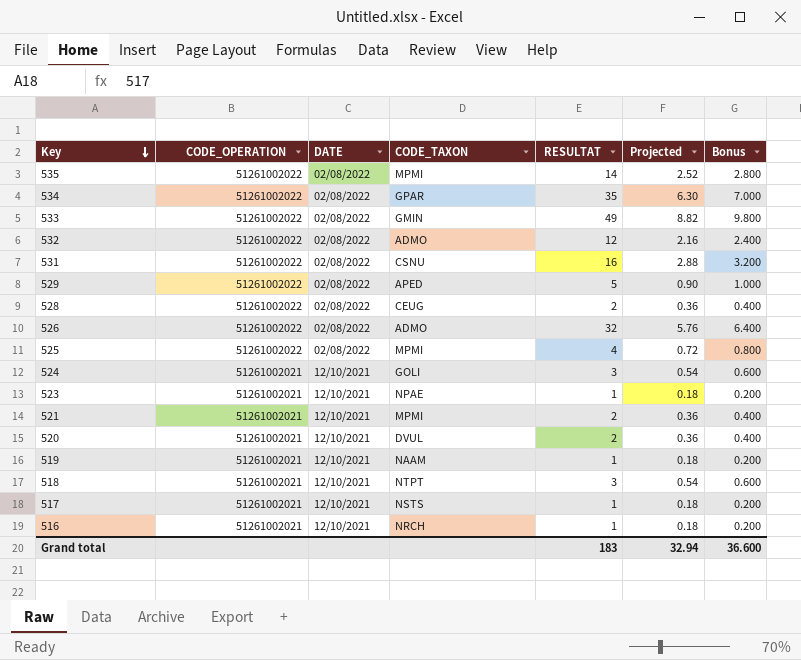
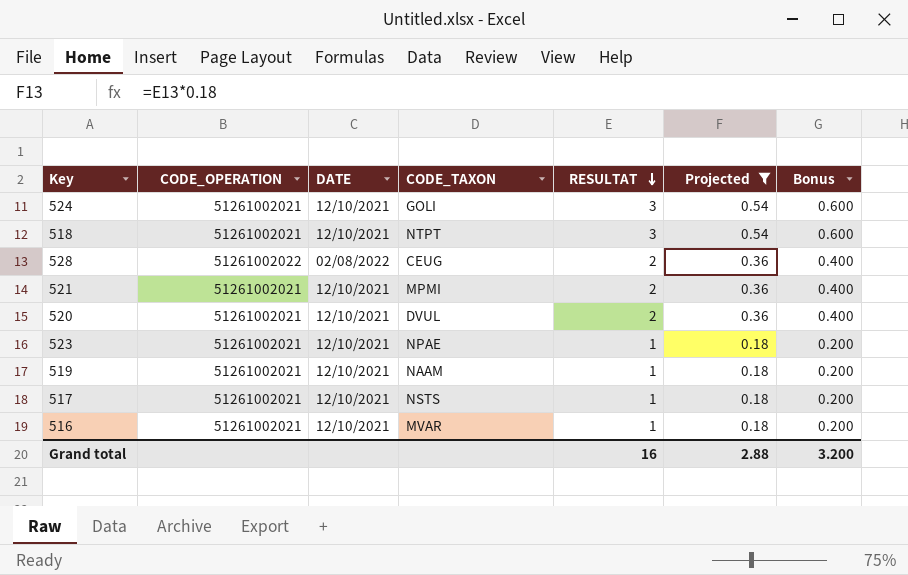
filter: none -> Projected <= 0.54
row order: Key descending -> RESULTAT descending
516 | CODE_TAXON: NRCH -> MVAR
Grand total | RESULTAT: 183 -> 16
Grand total | Projected: 32.94 -> 2.88
Grand total | Bonus: 36.600 -> 3.200

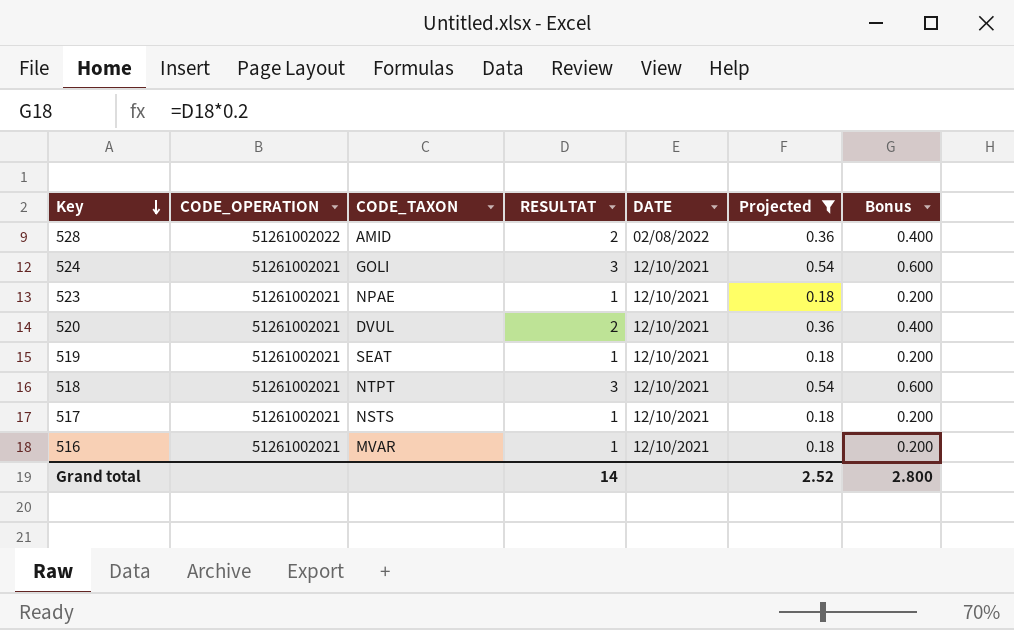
row order: RESULTAT descending -> Key descending
column DATE | position: 3 -> 5
row 521: 51261002021 | 12/10/2021 | MPMI | 2 | 0.36 | 0.400 -> none
528 | CODE_TAXON: CEUG -> AMID
519 | CODE_TAXON: NAAM -> SEAT
Grand total | RESULTAT: 16 -> 14
Grand total | Projected: 2.88 -> 2.52
Grand total | Bonus: 3.200 -> 2.800

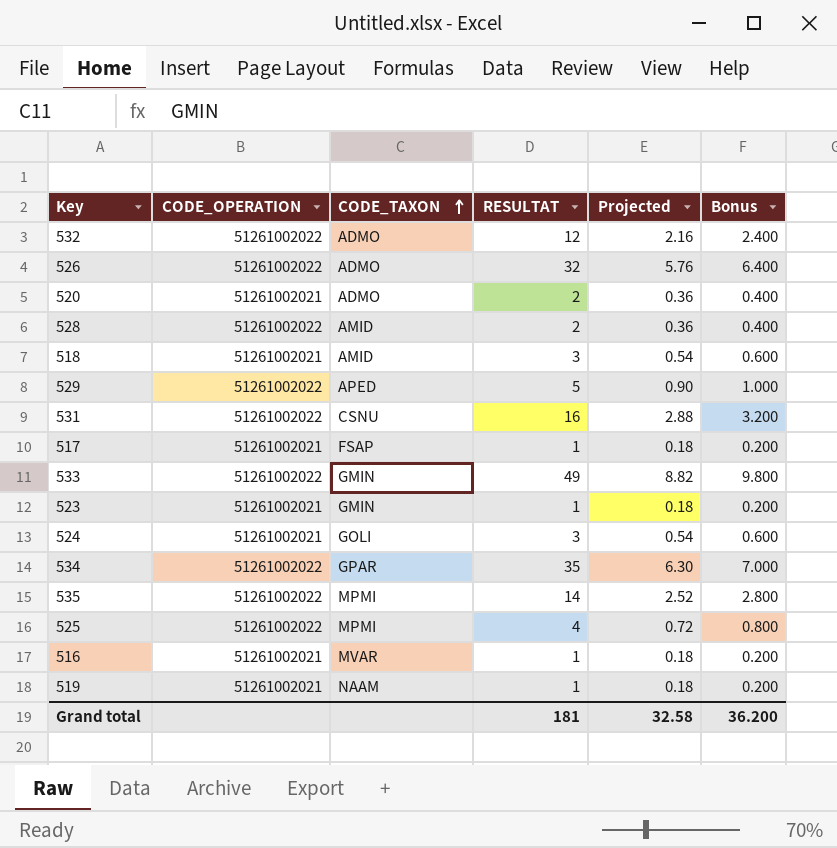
filter: Projected <= 0.54 -> none
row order: Key descending -> CODE_TAXON ascending
column DATE | position: 5 -> none
520 | CODE_TAXON: DVUL -> ADMO
518 | CODE_TAXON: NTPT -> AMID
517 | CODE_TAXON: NSTS -> FSAP
523 | CODE_TAXON: NPAE -> GMIN
519 | CODE_TAXON: SEAT -> NAAM
Grand total | RESULTAT: 14 -> 181
Grand total | Projected: 2.52 -> 32.58
Grand total | Bonus: 2.800 -> 36.200

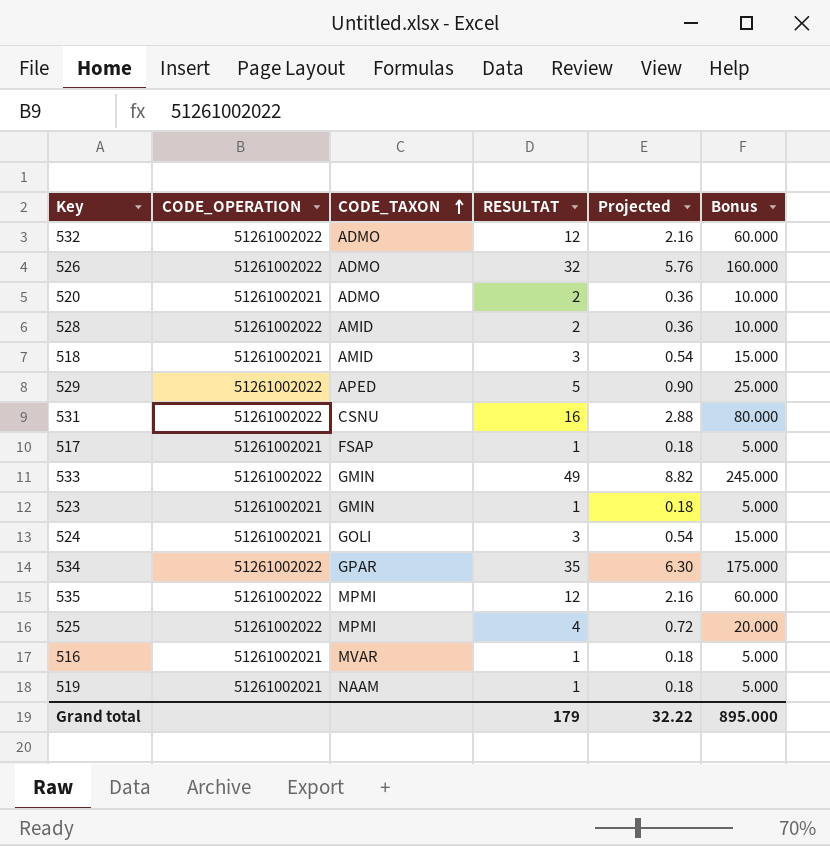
column Bonus | formula: [RESULTAT] * 0.2 -> [RESULTAT] * 5
535 | RESULTAT: 14 -> 12
535 | Projected: 2.52 -> 2.16
Grand total | RESULTAT: 181 -> 179
Grand total | Projected: 32.58 -> 32.22
Grand total | Bonus: 36.200 -> 895.000

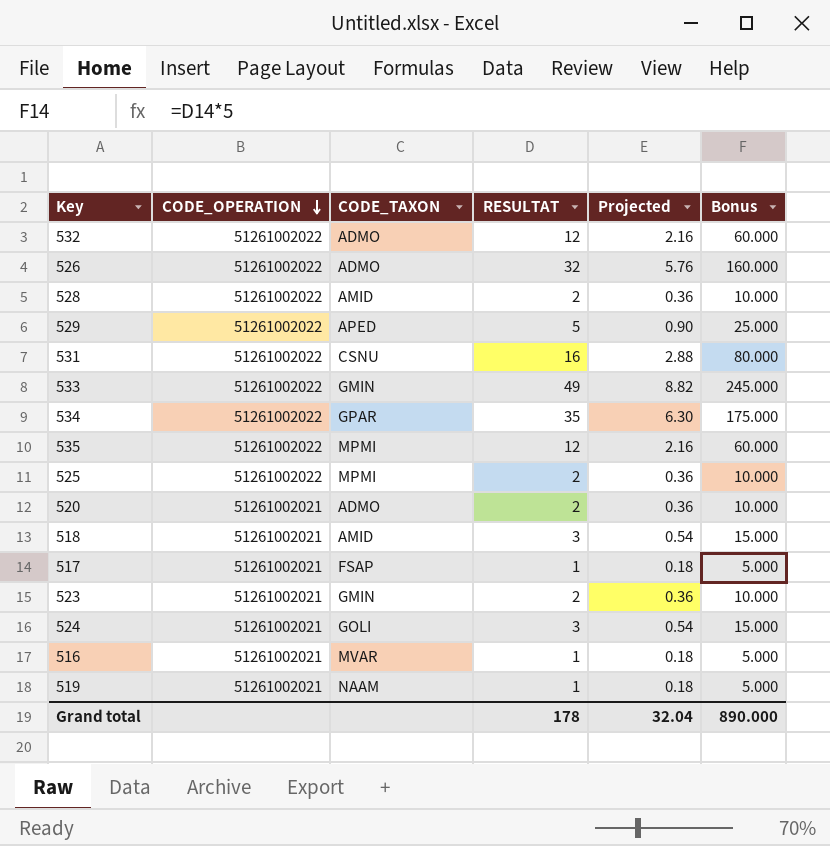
row order: CODE_TAXON ascending -> CODE_OPERATION descending
525 | RESULTAT: 4 -> 2
525 | Projected: 0.72 -> 0.36
525 | Bonus: 20.000 -> 10.000
523 | RESULTAT: 1 -> 2
523 | Projected: 0.18 -> 0.36
523 | Bonus: 5.000 -> 10.000
Grand total | RESULTAT: 179 -> 178
Grand total | Projected: 32.22 -> 32.04
Grand total | Bonus: 895.000 -> 890.000

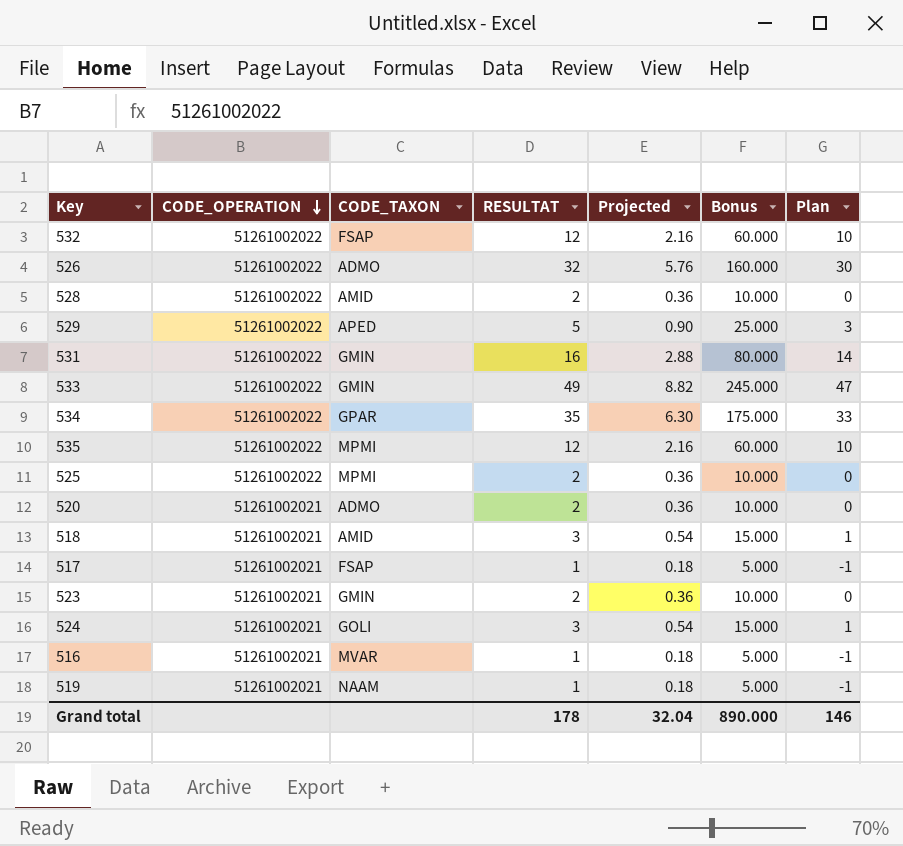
column Plan | formula: none -> [RESULTAT] - 2
532 | CODE_TAXON: ADMO -> FSAP
531 | CODE_TAXON: CSNU -> GMIN

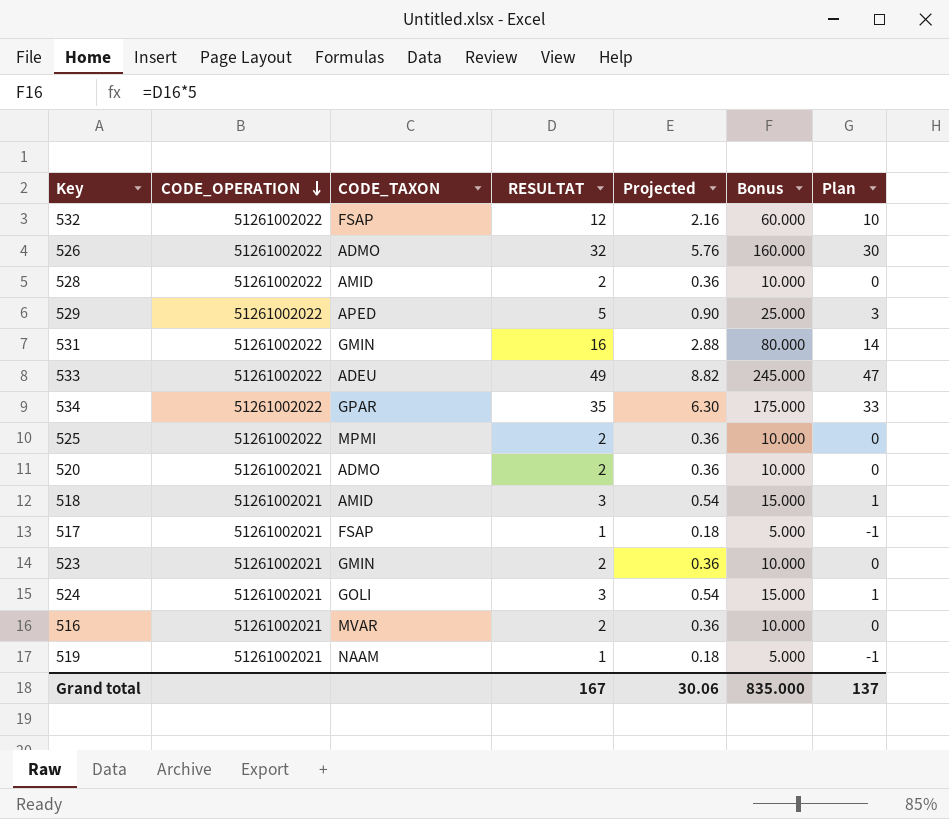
row 535: 51261002022 | MPMI | 12 | 2.16 | 60.000 | 10 -> none
533 | CODE_TAXON: GMIN -> ADEU
516 | RESULTAT: 1 -> 2
516 | Projected: 0.18 -> 0.36
516 | Bonus: 5.000 -> 10.000
516 | Plan: -1 -> 0
Grand total | RESULTAT: 178 -> 167
Grand total | Projected: 32.04 -> 30.06
Grand total | Bonus: 890.000 -> 835.000
Grand total | Plan: 146 -> 137

